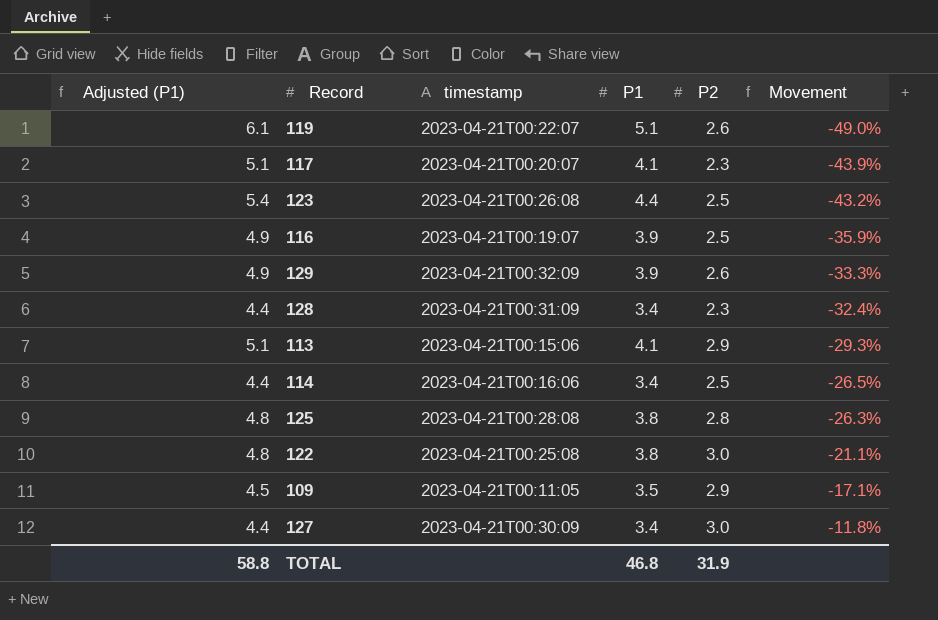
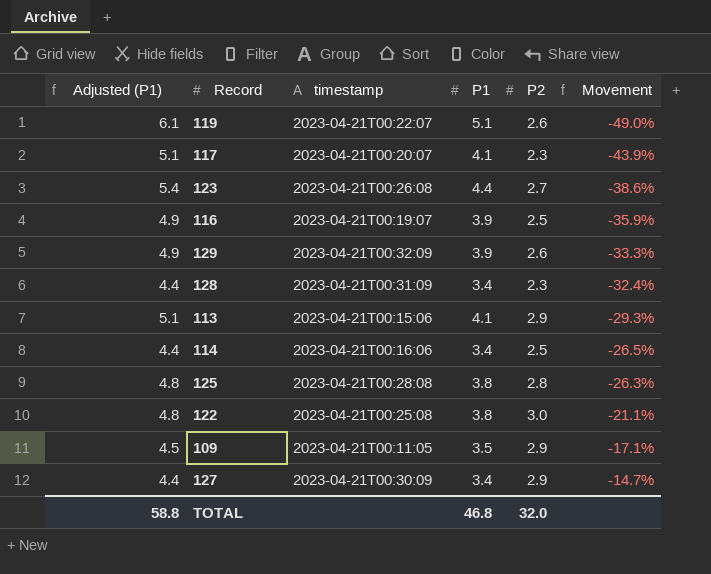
123 | P2: 2.5 -> 2.7
123 | Movement: -43.2% -> -38.6%
127 | P2: 3.0 -> 2.9
127 | Movement: -11.8% -> -14.7%
TOTAL | P2: 31.9 -> 32.0

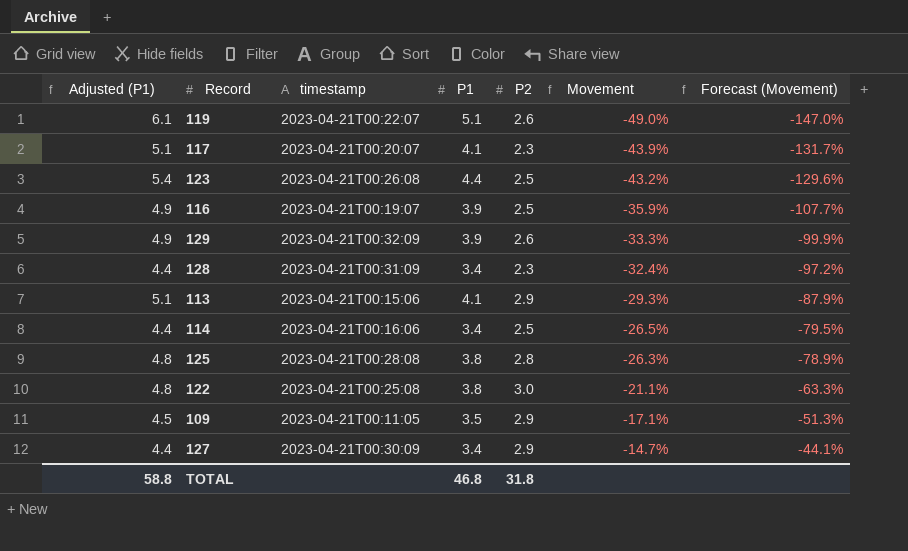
column Forecast (Movement) | formula: none -> [Movement] * 3
123 | P2: 2.7 -> 2.5
123 | Movement: -38.6% -> -43.2%
TOTAL | P2: 32.0 -> 31.8

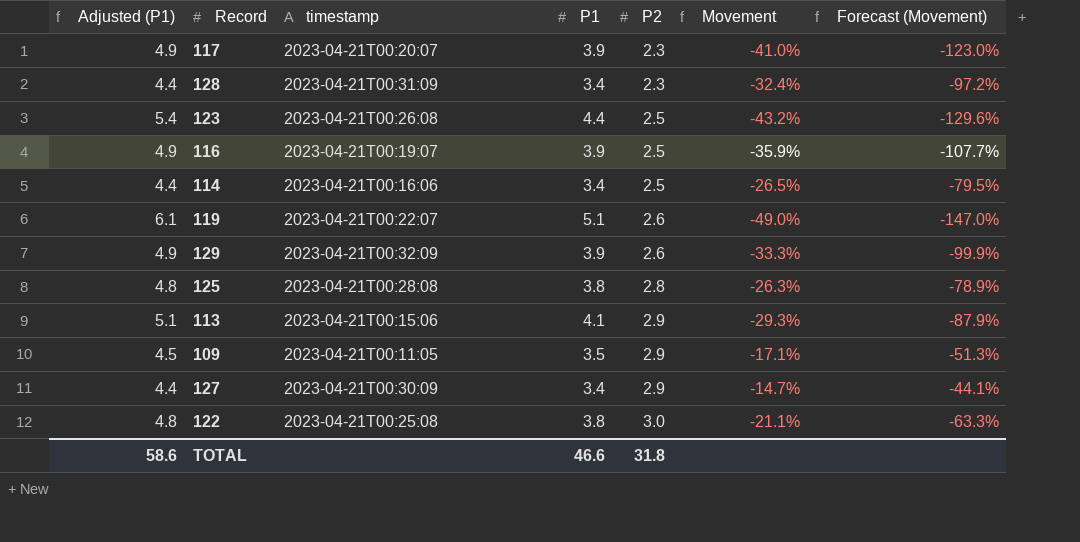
row order: Movement ascending -> P2 ascending
117 | Adjusted (P1): 5.1 -> 4.9
117 | P1: 4.1 -> 3.9
117 | Movement: -43.9% -> -41.0%
117 | Forecast (Movement): -131.7% -> -123.0%
TOTAL | Adjusted (P1): 58.8 -> 58.6
TOTAL | P1: 46.8 -> 46.6

